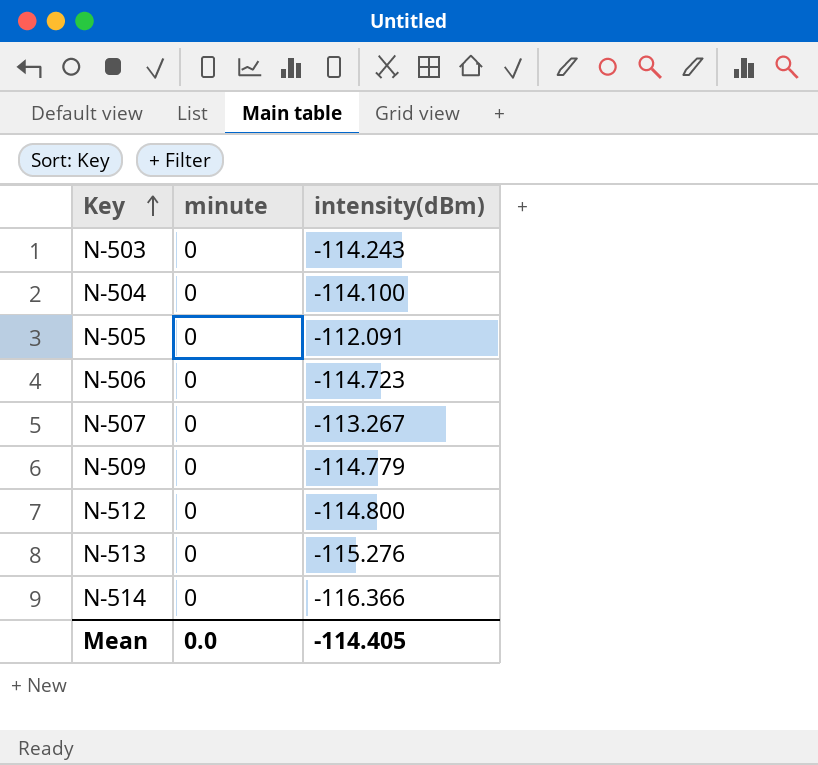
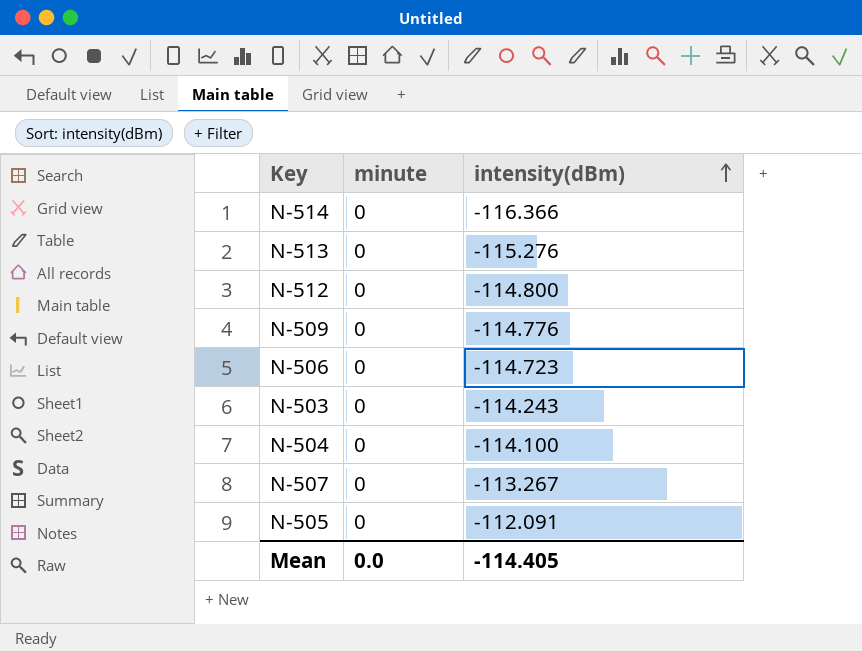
row order: Key ascending -> intensity(dBm) ascending
N-509 | intensity(dBm): -114.779 -> -114.776

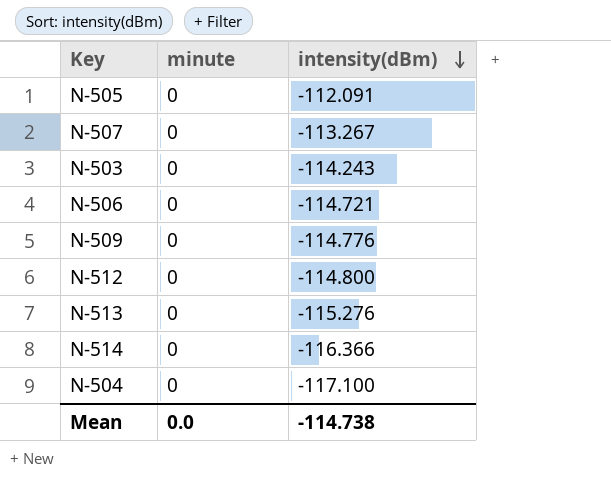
row order: intensity(dBm) ascending -> intensity(dBm) descending
N-506 | intensity(dBm): -114.723 -> -114.721
N-504 | intensity(dBm): -114.100 -> -117.100
Mean | intensity(dBm): -114.405 -> -114.738

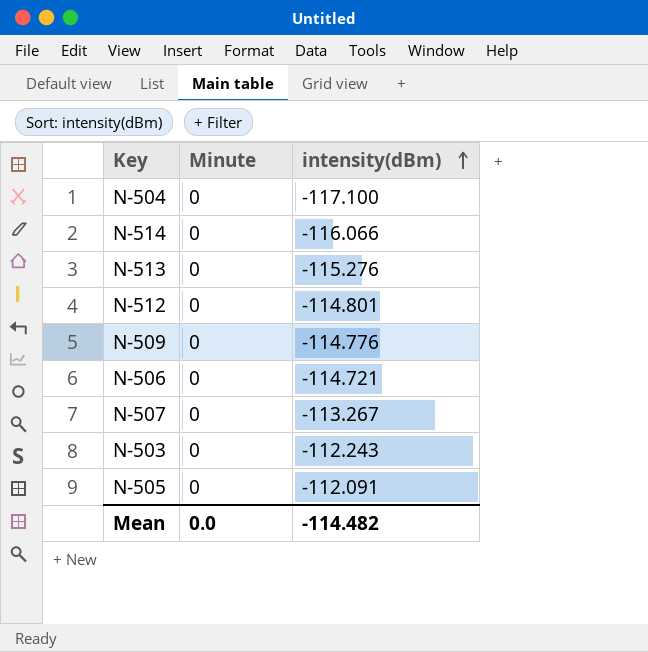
row order: intensity(dBm) descending -> intensity(dBm) ascending
column name: minute -> Minute
N-514 | intensity(dBm): -116.366 -> -116.066
N-512 | intensity(dBm): -114.800 -> -114.801
N-503 | intensity(dBm): -114.243 -> -112.243
Mean | intensity(dBm): -114.738 -> -114.482

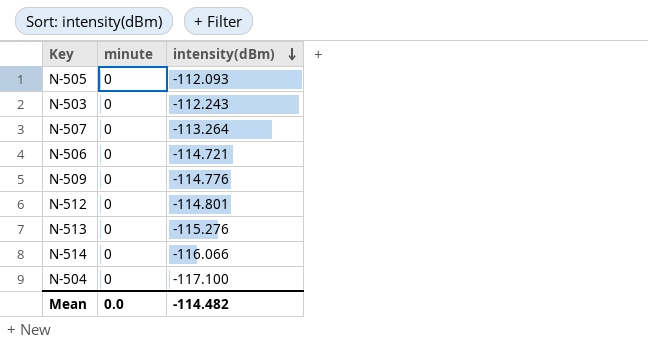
row order: intensity(dBm) ascending -> intensity(dBm) descending
column name: Minute -> minute
N-505 | intensity(dBm): -112.091 -> -112.093
N-507 | intensity(dBm): -113.267 -> -113.264

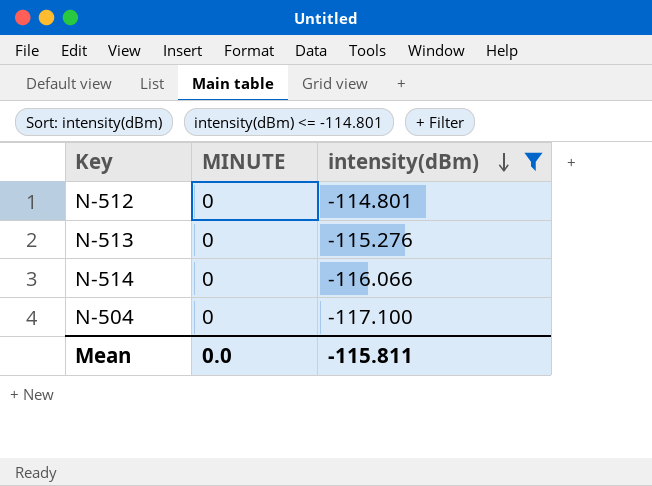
filter: none -> intensity(dBm) <= -114.801
column name: minute -> MINUTE
Mean | intensity(dBm): -114.482 -> -115.811

